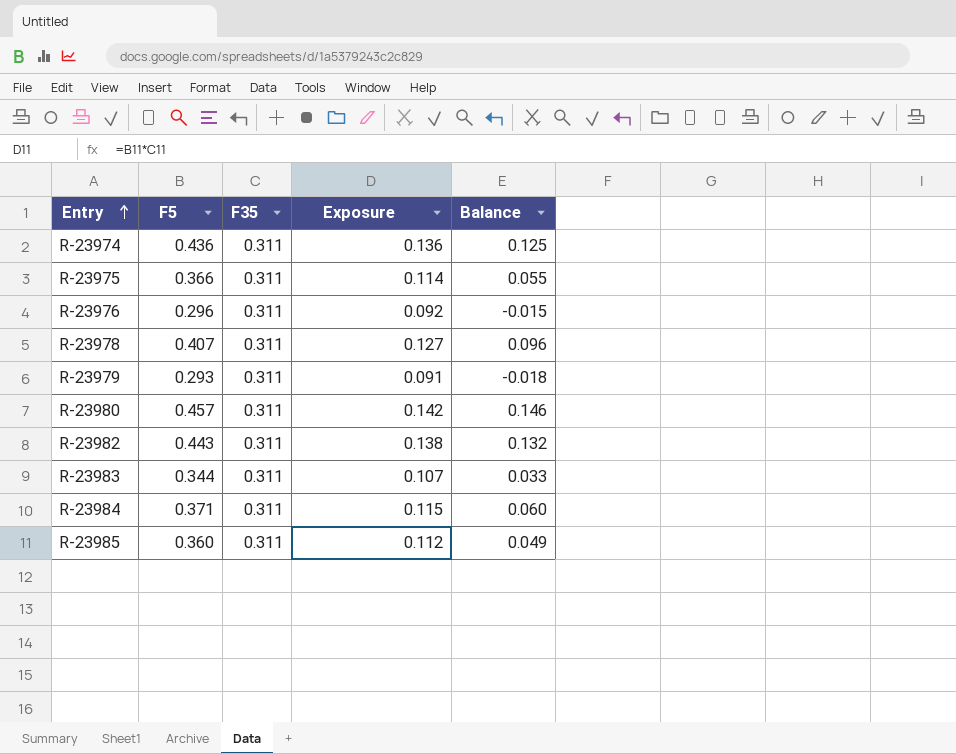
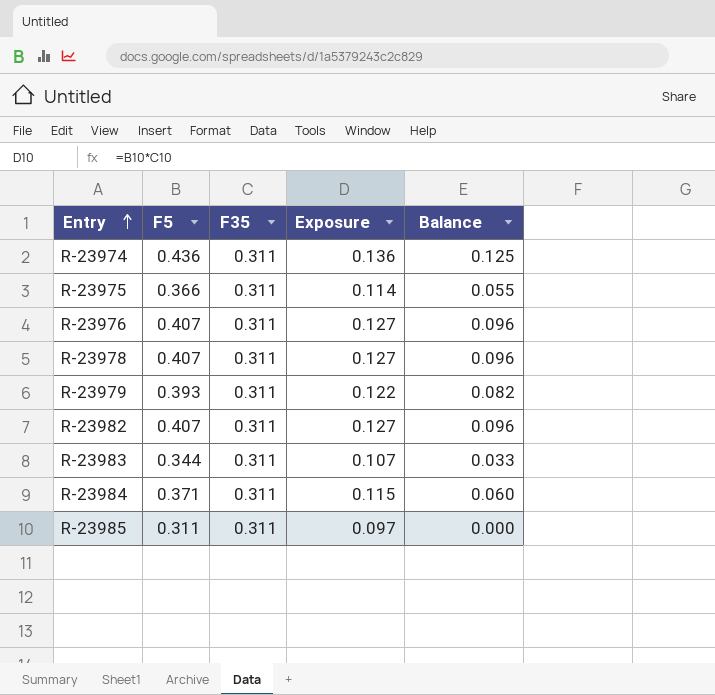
row R-23980: 0.457 | 0.311 | 0.142 | 0.146 -> none
R-23976 | F5: 0.296 -> 0.407
R-23976 | Exposure: 0.092 -> 0.127
R-23976 | Balance: -0.015 -> 0.096
R-23979 | F5: 0.293 -> 0.393
R-23979 | Exposure: 0.091 -> 0.122
R-23979 | Balance: -0.018 -> 0.082
R-23982 | F5: 0.443 -> 0.407
R-23982 | Exposure: 0.138 -> 0.127
R-23982 | Balance: 0.132 -> 0.096
R-23985 | F5: 0.360 -> 0.311
R-23985 | Exposure: 0.112 -> 0.097
R-23985 | Balance: 0.049 -> 0.000

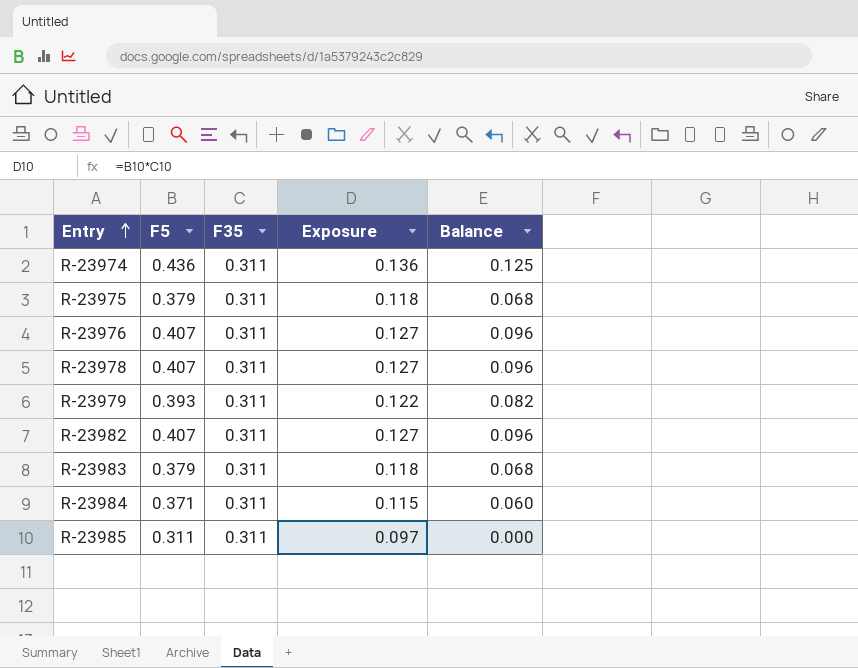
R-23975 | F5: 0.366 -> 0.379
R-23975 | Exposure: 0.114 -> 0.118
R-23975 | Balance: 0.055 -> 0.068
R-23983 | F5: 0.344 -> 0.379
R-23983 | Exposure: 0.107 -> 0.118
R-23983 | Balance: 0.033 -> 0.068

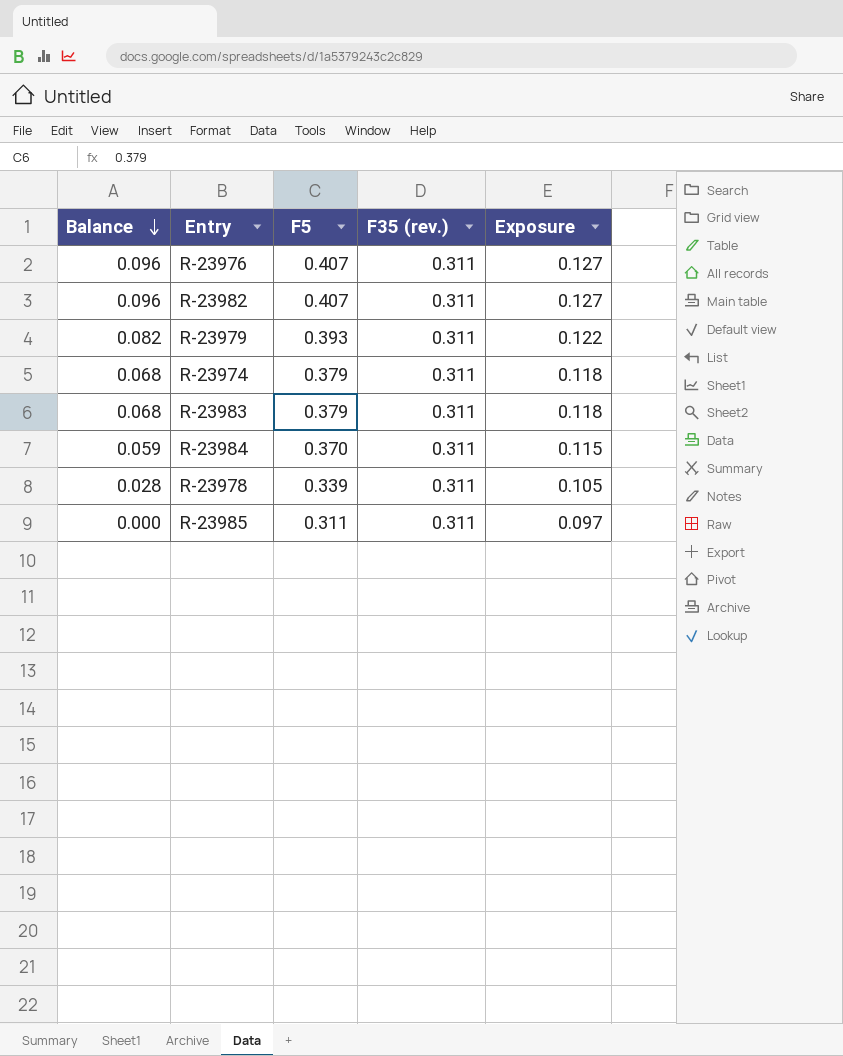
row order: Entry ascending -> Balance descending
column Balance | position: 5 -> 1
column name: F35 -> F35 (rev.)
row R-23975: 0.379 | 0.311 | 0.118 | 0.068 -> none
R-23974 | Balance: 0.125 -> 0.068
R-23974 | F5: 0.436 -> 0.379
R-23974 | Exposure: 0.136 -> 0.118
R-23984 | Balance: 0.060 -> 0.059
R-23984 | F5: 0.371 -> 0.370
R-23978 | Balance: 0.096 -> 0.028
R-23978 | F5: 0.407 -> 0.339
R-23978 | Exposure: 0.127 -> 0.105

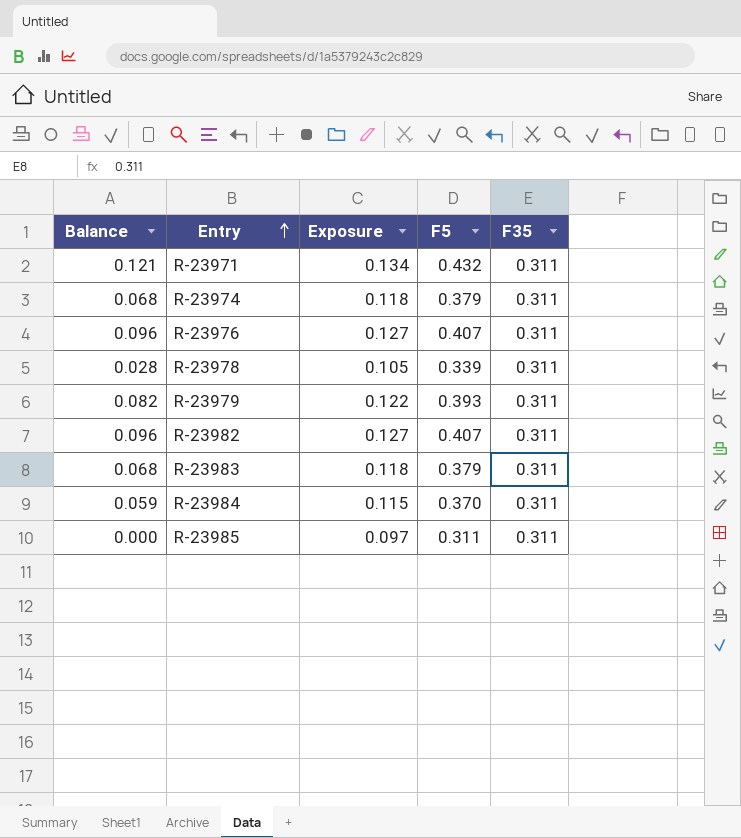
row order: Balance descending -> Entry ascending
column Exposure | position: 5 -> 3
column name: F35 (rev.) -> F35
row R-23971: none -> 0.121 | 0.134 | 0.432 | 0.311

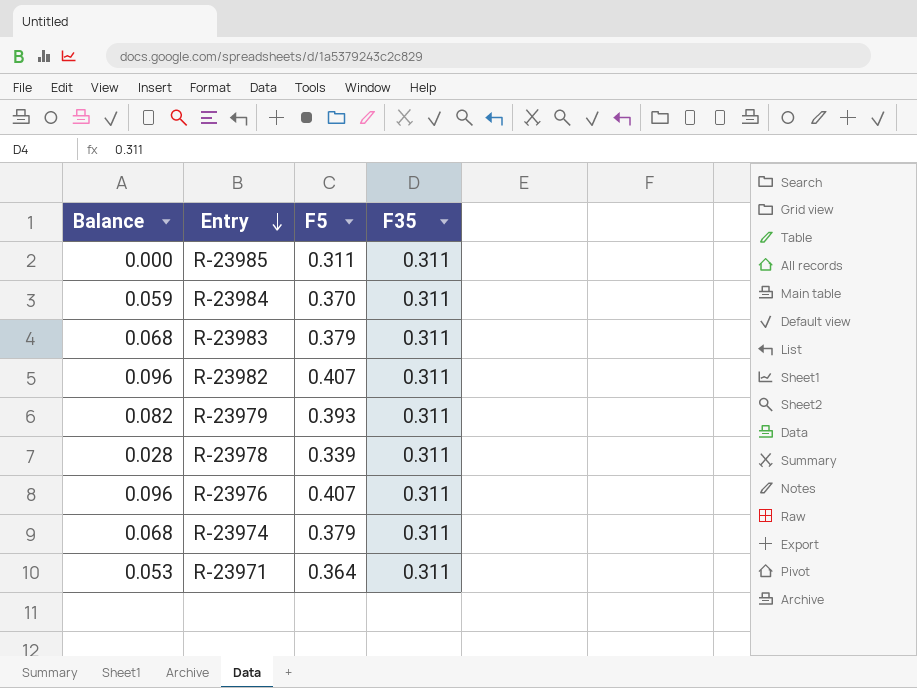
row order: Entry ascending -> Entry descending
column Exposure | formula: [F5] * [F35] -> none
R-23971 | Balance: 0.121 -> 0.053
R-23971 | F5: 0.432 -> 0.364

